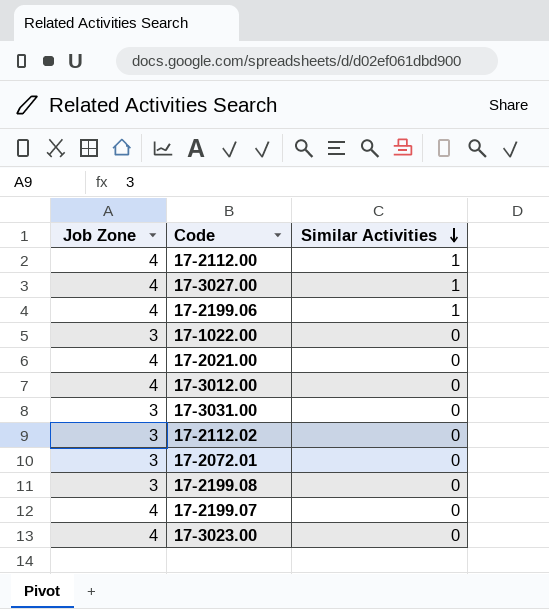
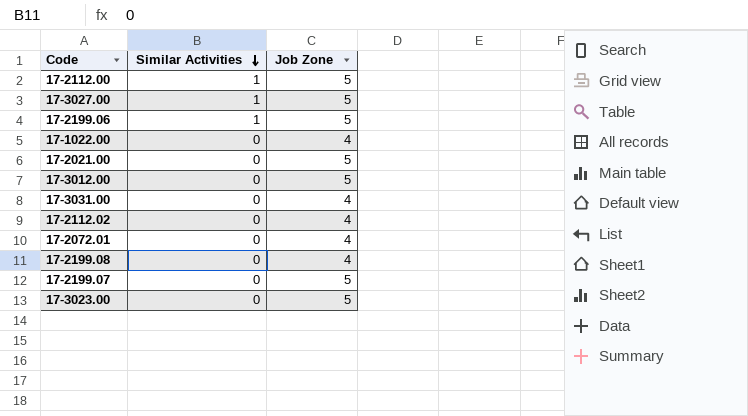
column Job Zone | position: 1 -> 3
17-2112.00 | Job Zone: 4 -> 5
17-3027.00 | Job Zone: 4 -> 5
17-2199.06 | Job Zone: 4 -> 5
17-1022.00 | Job Zone: 3 -> 4
17-2021.00 | Job Zone: 4 -> 5
17-3012.00 | Job Zone: 4 -> 5
17-3031.00 | Job Zone: 3 -> 4
17-2112.02 | Job Zone: 3 -> 4
17-2072.01 | Job Zone: 3 -> 4
17-2199.08 | Job Zone: 3 -> 4
17-2199.07 | Job Zone: 4 -> 5
17-3023.00 | Job Zone: 4 -> 5

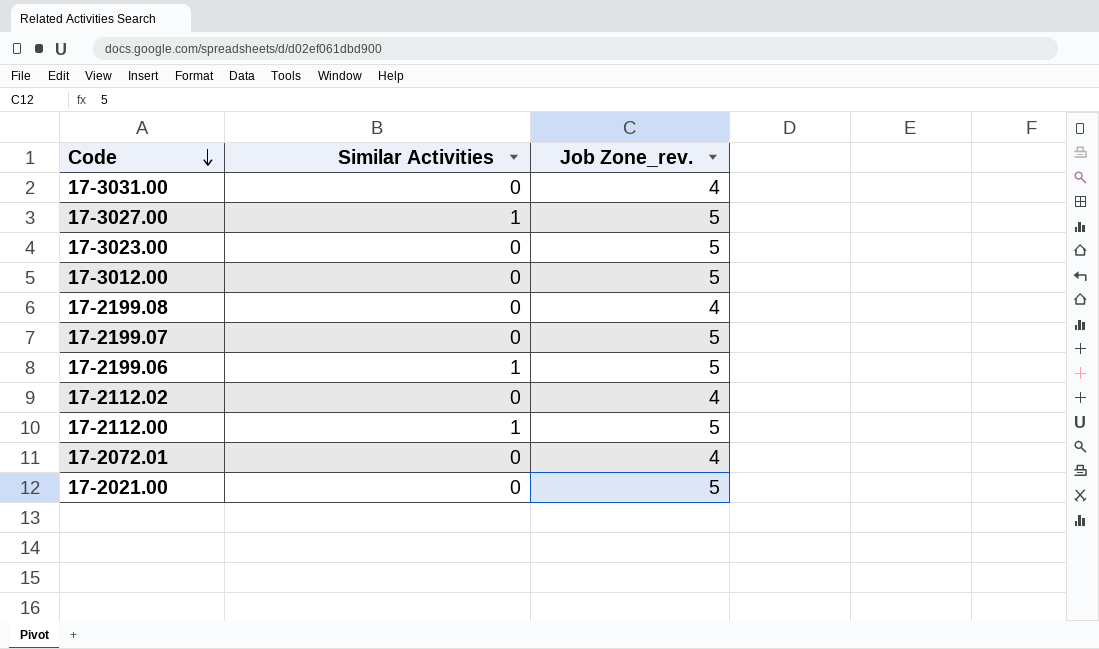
row order: Similar Activities descending -> Code descending
column name: Job Zone -> Job Zone_rev.
row 17-1022.00: 0 | 4 -> none

